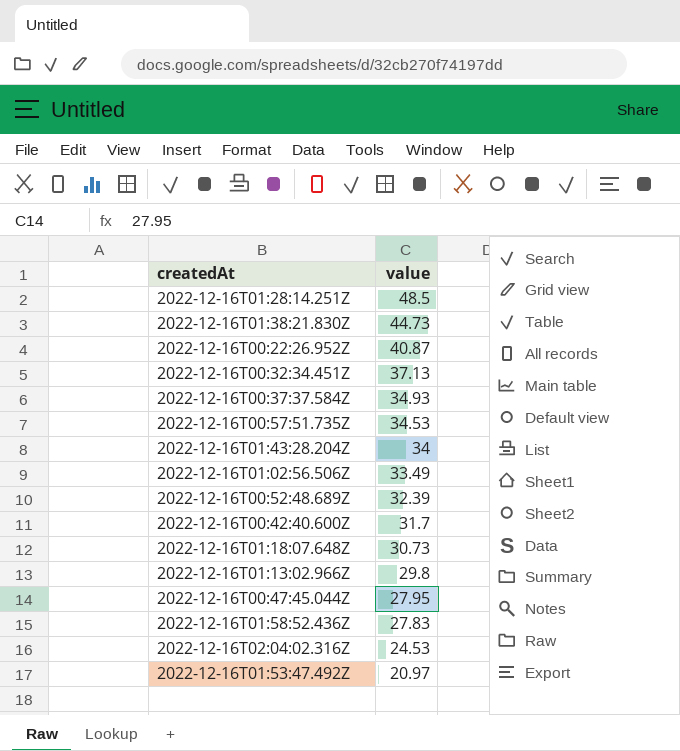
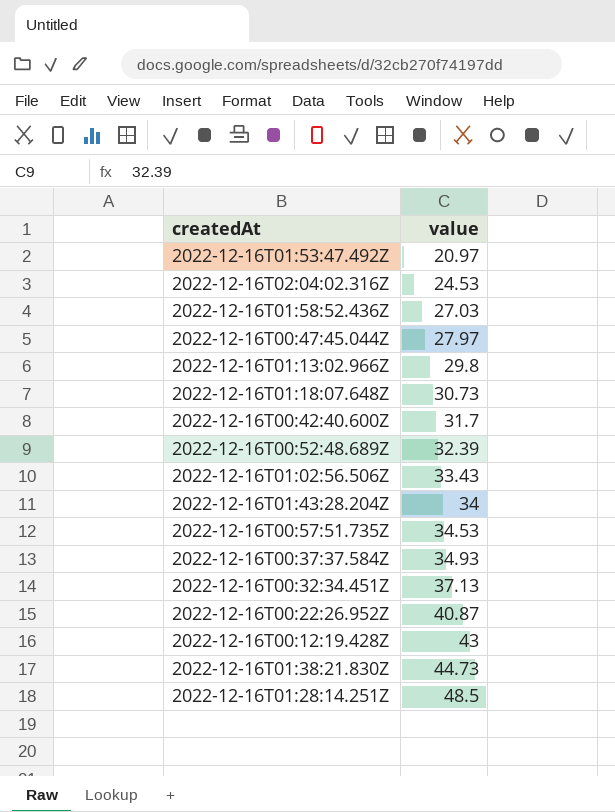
row order: value descending -> value ascending
2022-12-16T01:58:52.436Z | value: 27.83 -> 27.03
2022-12-16T00:47:45.044Z | value: 27.95 -> 27.97
2022-12-16T01:02:56.506Z | value: 33.49 -> 33.43
row 2022-12-16T00:12:19.428Z: none -> 43

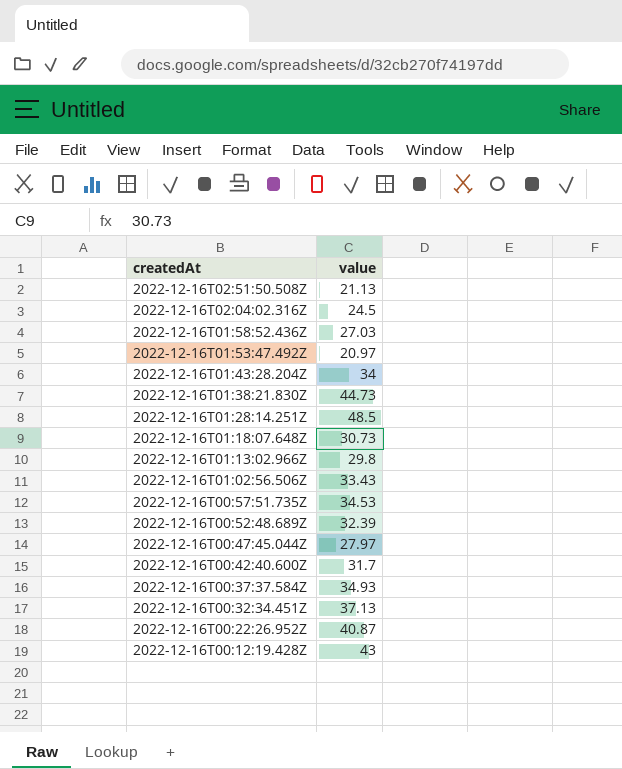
row order: value ascending -> createdAt descending
row 2022-12-16T02:51:50.508Z: none -> 21.13
2022-12-16T02:04:02.316Z | value: 24.53 -> 24.5

